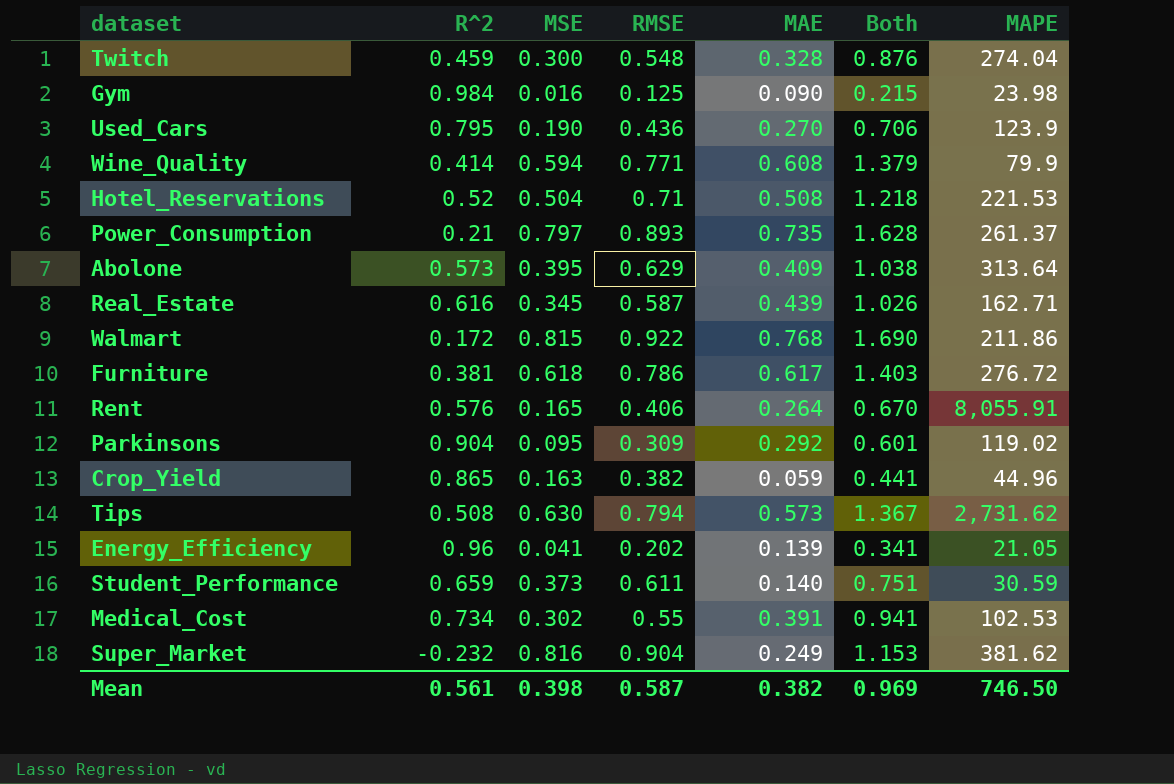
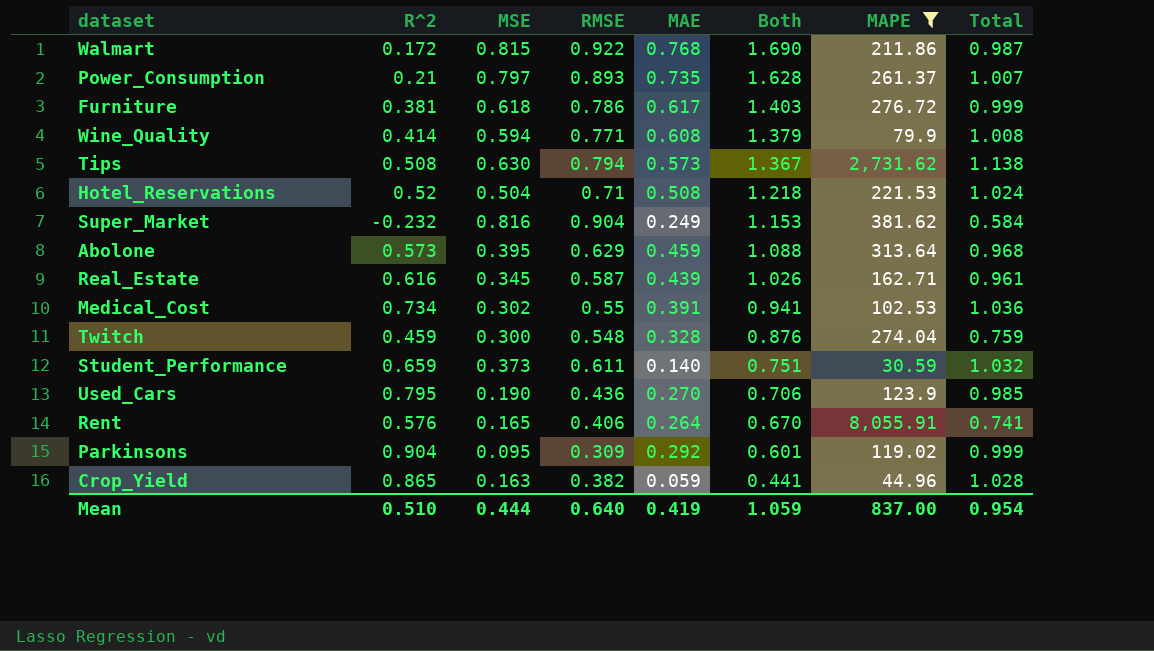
filter: none -> MAPE >= 30.59
row order: none -> Both descending
column Total | formula: none -> [R^2] + [MSE]
Abolone | MAE: 0.409 -> 0.459
Abolone | Both: 1.038 -> 1.088
Mean | R^2: 0.561 -> 0.510
Mean | MSE: 0.398 -> 0.444
Mean | RMSE: 0.587 -> 0.640
Mean | MAE: 0.382 -> 0.419
Mean | Both: 0.969 -> 1.059
Mean | MAPE: 746.50 -> 837.00

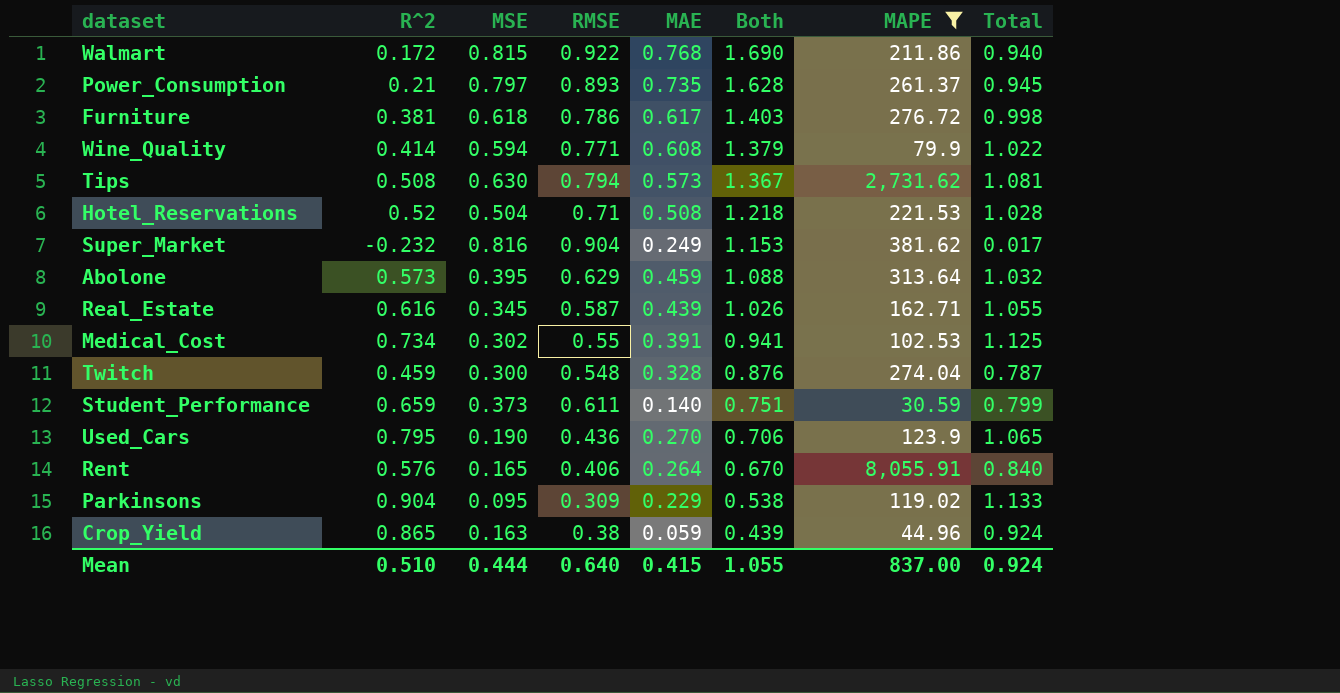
column Total | formula: [R^2] + [MSE] -> [R^2] + [MAE]
Parkinsons | MAE: 0.292 -> 0.229
Parkinsons | Both: 0.601 -> 0.538
Crop_Yield | RMSE: 0.382 -> 0.38
Crop_Yield | Both: 0.441 -> 0.439
Mean | MAE: 0.419 -> 0.415
Mean | Both: 1.059 -> 1.055
Mean | Total: 0.954 -> 0.924

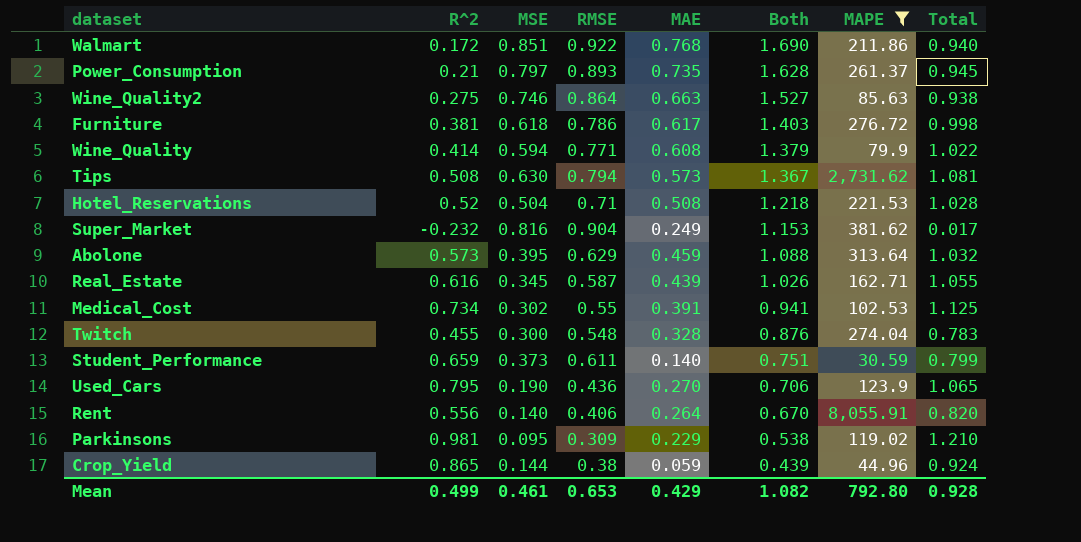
Walmart | MSE: 0.815 -> 0.851
row Wine_Quality2: none -> 0.275 | 0.746 | 0.864 | 0.663 | 1.527 | 85.63 | 0.938
Twitch | R^2: 0.459 -> 0.455
Twitch | Total: 0.787 -> 0.783
Rent | R^2: 0.576 -> 0.556
Rent | MSE: 0.165 -> 0.140
Rent | Total: 0.840 -> 0.820
Parkinsons | R^2: 0.904 -> 0.981
Parkinsons | Total: 1.133 -> 1.210
Crop_Yield | MSE: 0.163 -> 0.144
Mean | R^2: 0.510 -> 0.499
Mean | MSE: 0.444 -> 0.461
Mean | RMSE: 0.640 -> 0.653
Mean | MAE: 0.415 -> 0.429
Mean | Both: 1.055 -> 1.082
Mean | MAPE: 837.00 -> 792.80
Mean | Total: 0.924 -> 0.928

